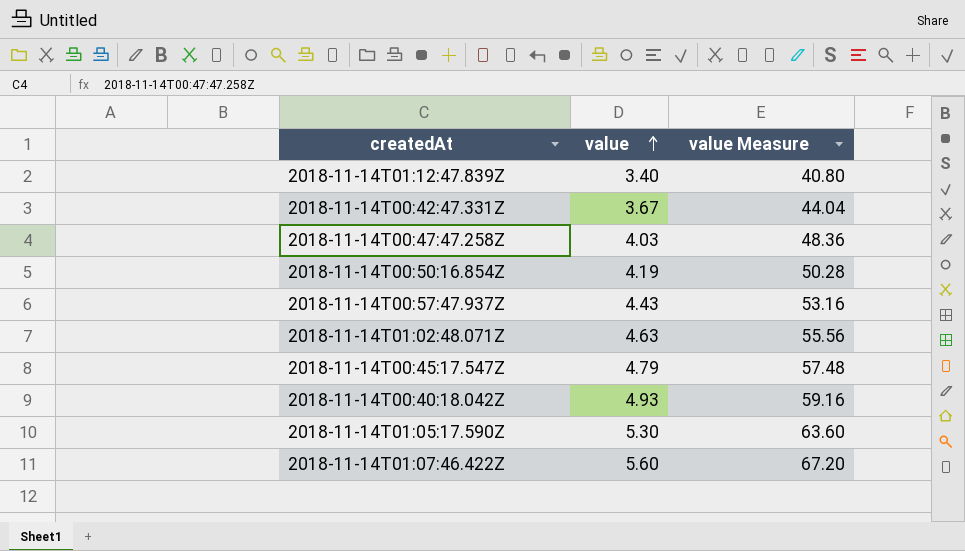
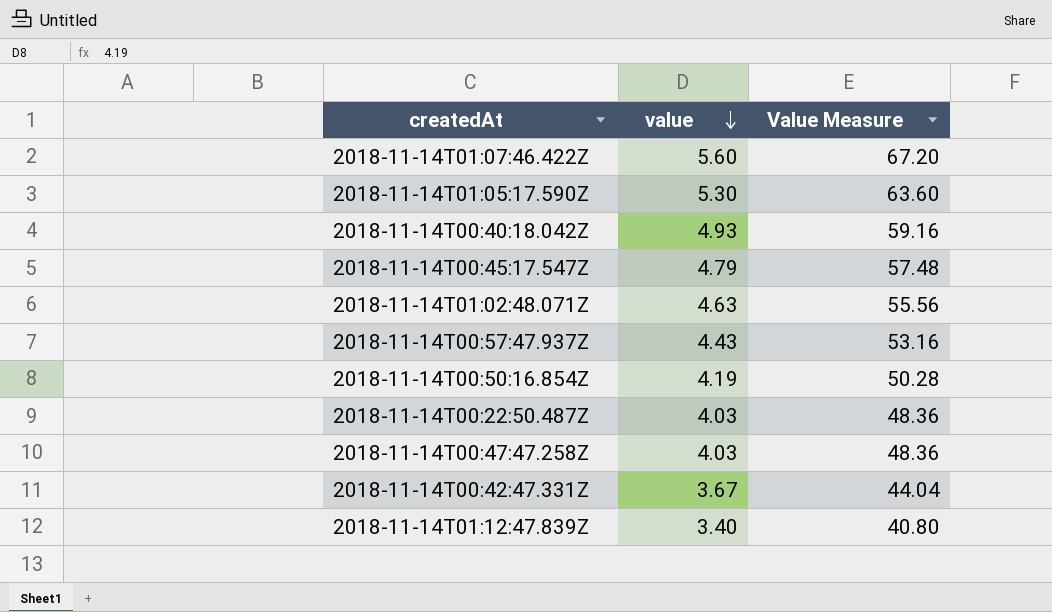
row order: value ascending -> value descending
column name: value Measure -> Value Measure
row 2018-11-14T00:22:50.487Z: none -> 4.03 | 48.36

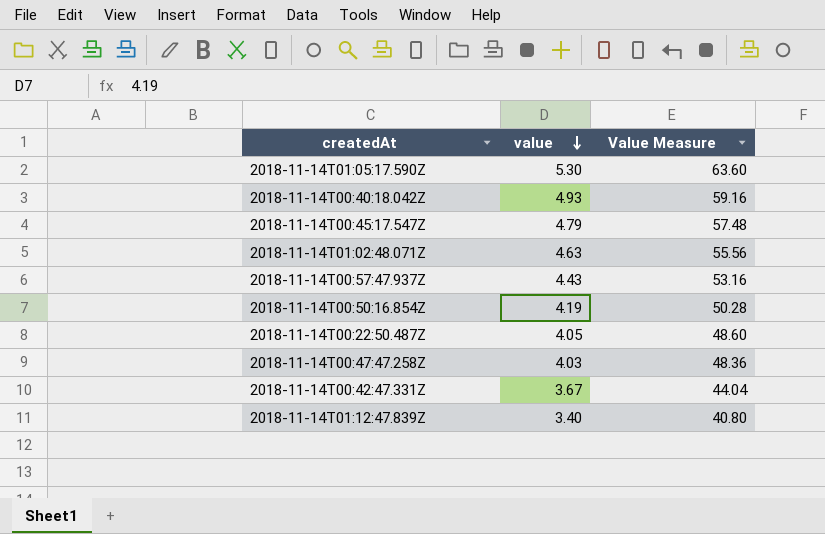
row 2018-11-14T01:07:46.422Z: 5.60 | 67.20 -> none
2018-11-14T00:22:50.487Z | value: 4.03 -> 4.05
2018-11-14T00:22:50.487Z | Value Measure: 48.36 -> 48.60

